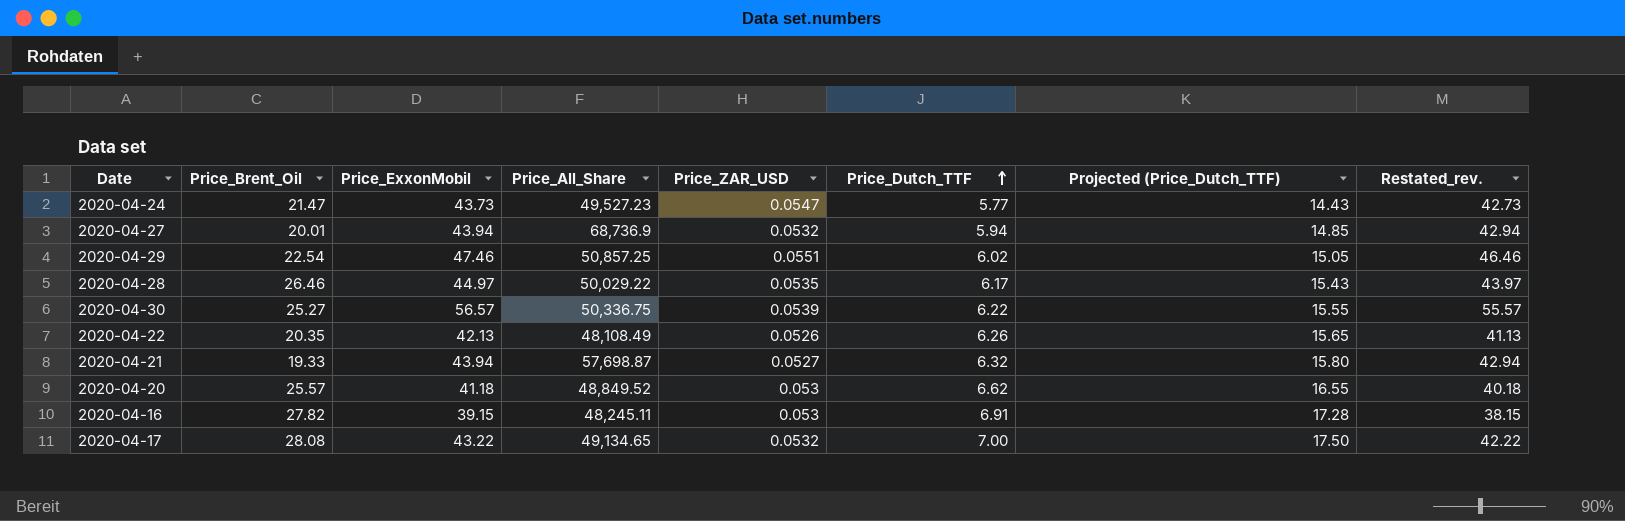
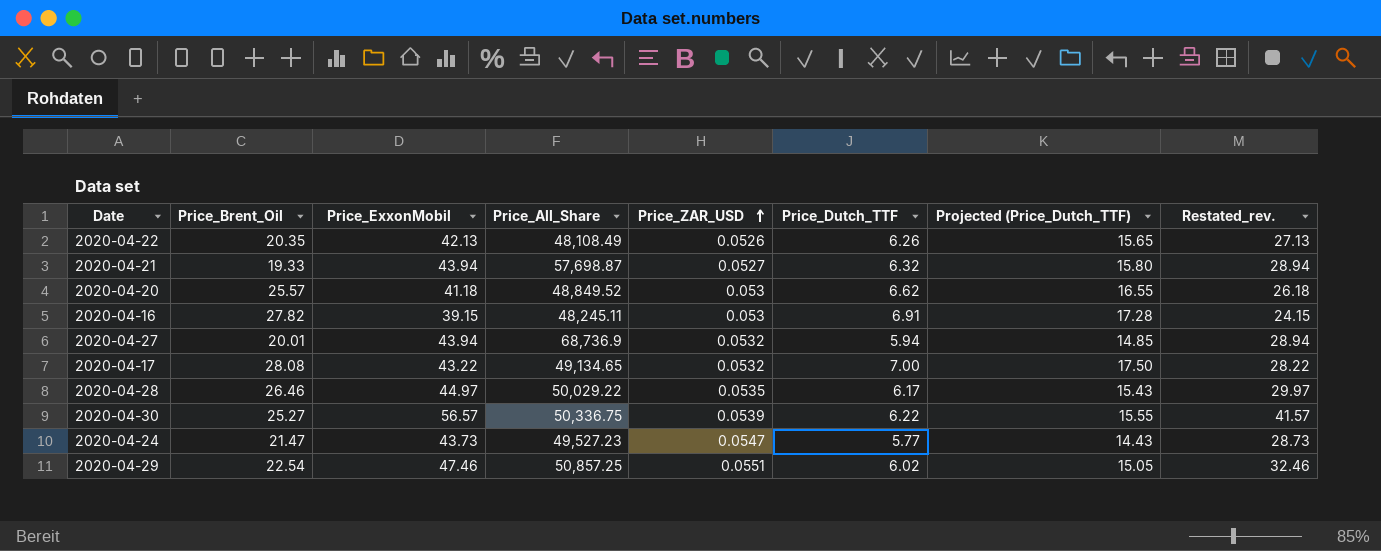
row order: Price_Dutch_TTF ascending -> Price_ZAR_USD ascending
column Restated_rev. | formula: [Price_ExxonMobil] - 1 -> [Price_ExxonMobil] - 15

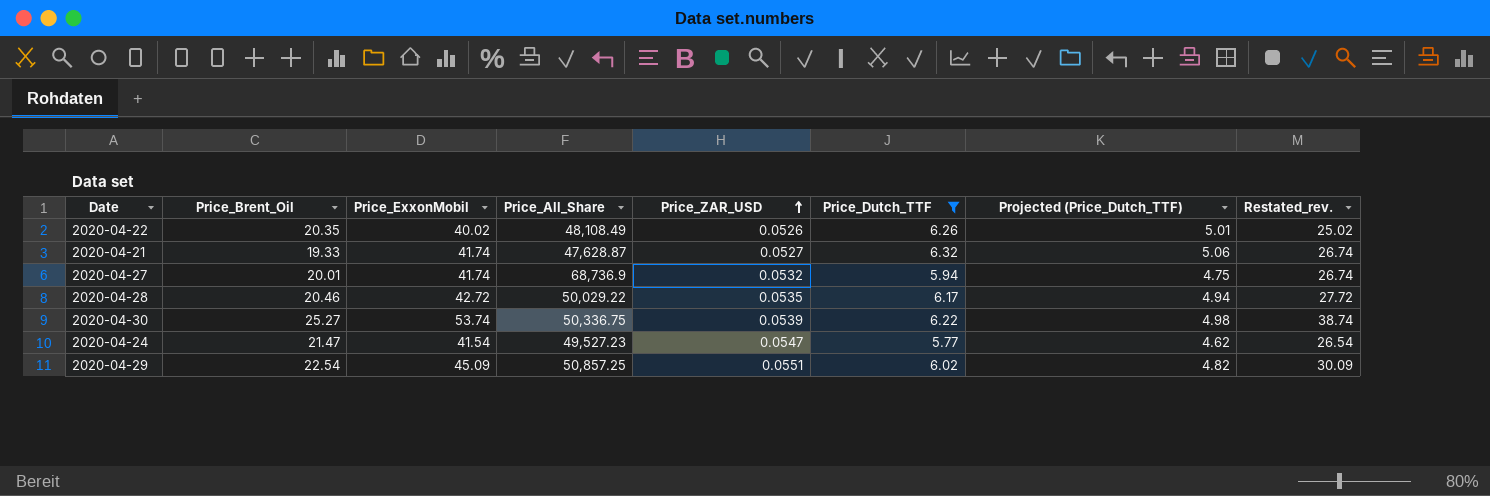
filter: none -> Price_Dutch_TTF <= 6.32
column Projected (Price_Dutch_TTF) | formula: [Price_Dutch_TTF] * 2.5 -> [Price_Dutch_TTF] * 0.8
2020-04-22 | Price_ExxonMobil: 42.13 -> 40.02
2020-04-22 | Restated_rev.: 27.13 -> 25.02
2020-04-21 | Price_ExxonMobil: 43.94 -> 41.74
2020-04-21 | Price_All_Share: 57,698.87 -> 47,628.87
2020-04-21 | Restated_rev.: 28.94 -> 26.74
2020-04-27 | Price_ExxonMobil: 43.94 -> 41.74
2020-04-27 | Restated_rev.: 28.94 -> 26.74
2020-04-28 | Price_Brent_Oil: 26.46 -> 20.46
2020-04-28 | Price_ExxonMobil: 44.97 -> 42.72
2020-04-28 | Restated_rev.: 29.97 -> 27.72
2020-04-30 | Price_ExxonMobil: 56.57 -> 53.74
2020-04-30 | Restated_rev.: 41.57 -> 38.74
2020-04-24 | Price_ExxonMobil: 43.73 -> 41.54
2020-04-24 | Restated_rev.: 28.73 -> 26.54
2020-04-29 | Price_ExxonMobil: 47.46 -> 45.09
2020-04-29 | Restated_rev.: 32.46 -> 30.09

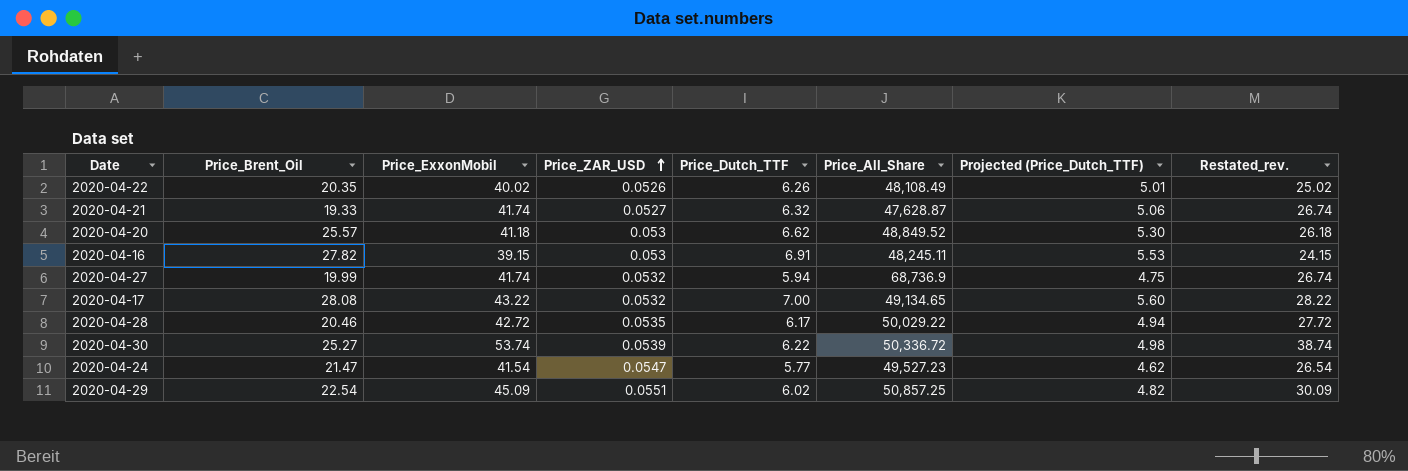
filter: Price_Dutch_TTF <= 6.32 -> none
column Price_All_Share | position: 4 -> 6
2020-04-27 | Price_Brent_Oil: 20.01 -> 19.99
2020-04-30 | Price_All_Share: 50,336.75 -> 50,336.72

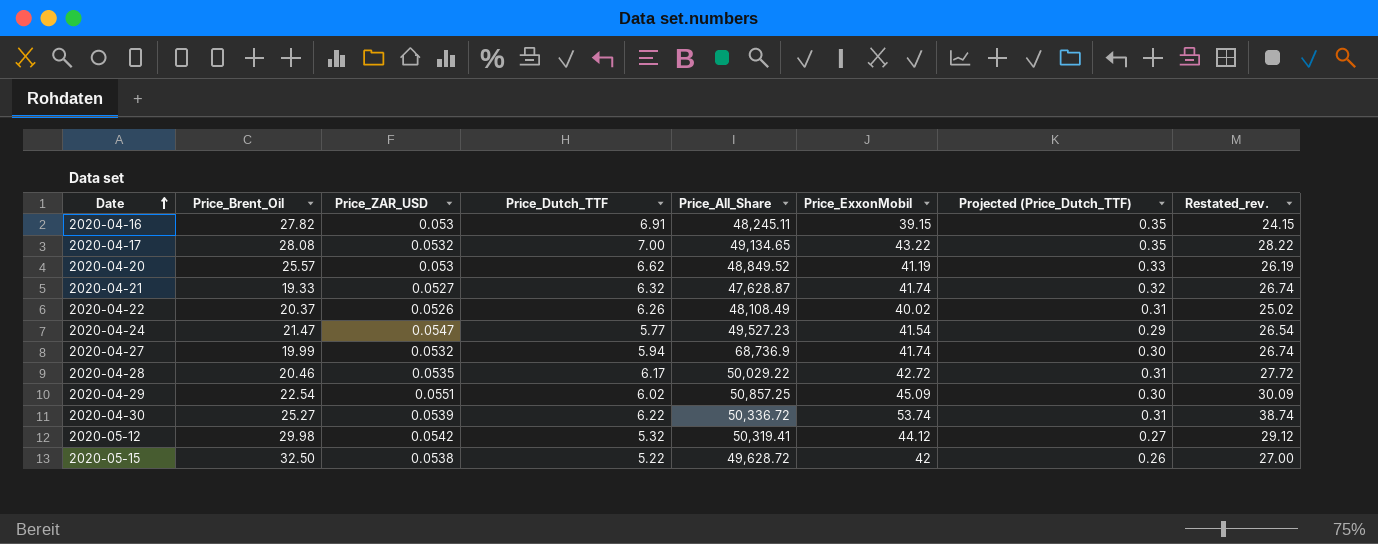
row order: Price_ZAR_USD ascending -> Date ascending
column Price_ExxonMobil | position: 3 -> 6
column Projected (Price_Dutch_TTF) | formula: [Price_Dutch_TTF] * 0.8 -> [Price_Dutch_TTF] * 0.05
2020-04-20 | Price_ExxonMobil: 41.18 -> 41.19
2020-04-20 | Restated_rev.: 26.18 -> 26.19
2020-04-22 | Price_Brent_Oil: 20.35 -> 20.37
row 2020-05-12: none -> 29.98 | 0.0542 | 5.32 | 50,319.41 | 44.12 | 0.27 | 29.12
row 2020-05-15: none -> 32.50 | 0.0538 | 5.22 | 49,628.72 | 42 | 0.26 | 27.00

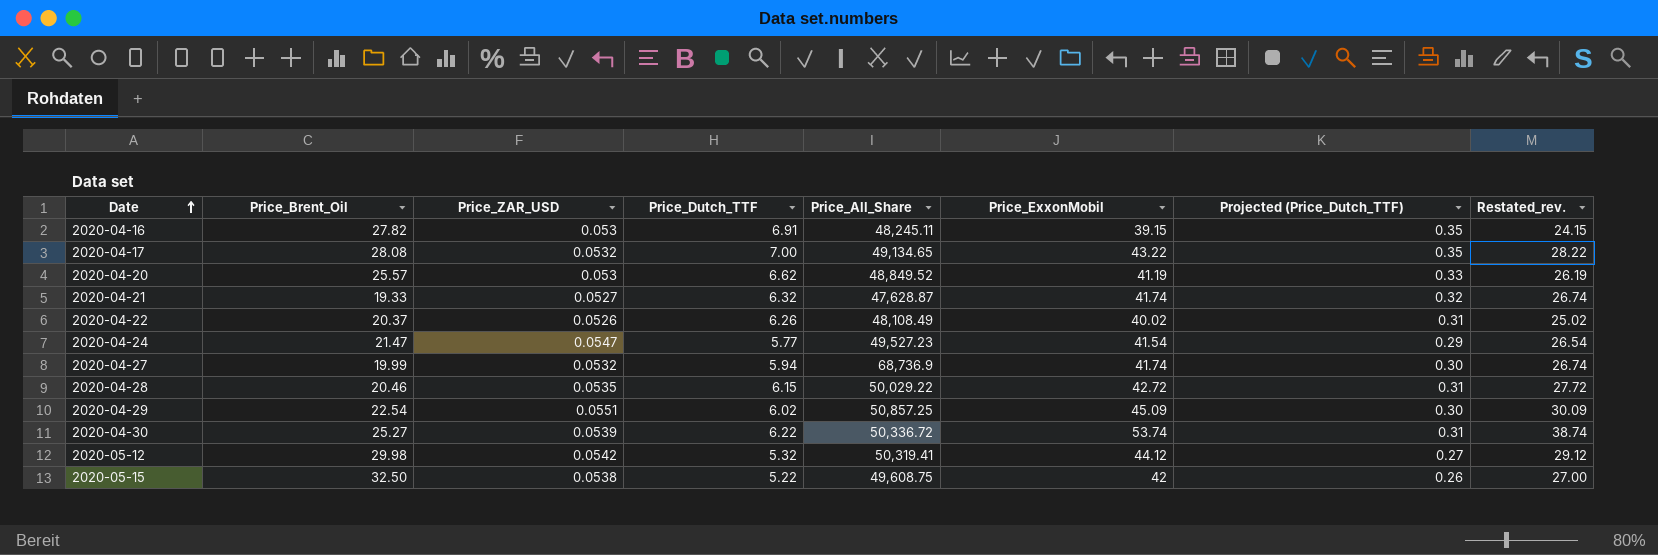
2020-04-28 | Price_Dutch_TTF: 6.17 -> 6.15
2020-05-15 | Price_All_Share: 49,628.72 -> 49,608.75

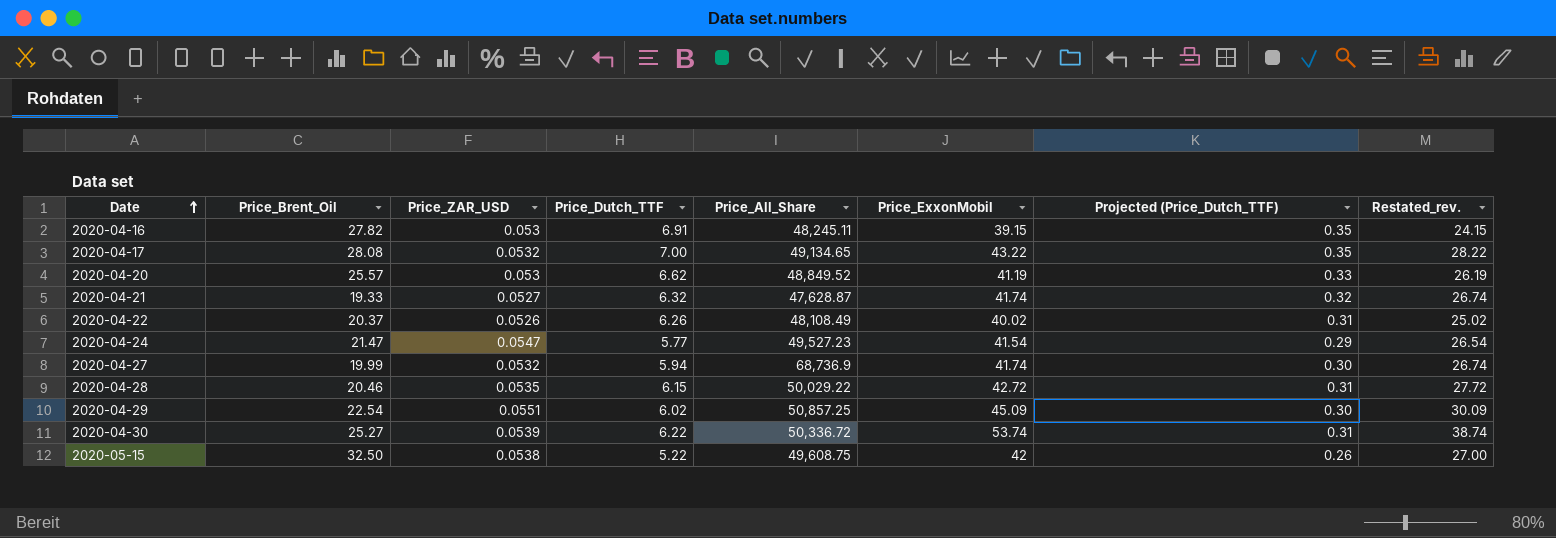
row 2020-05-12: 29.98 | 0.0542 | 5.32 | 50,319.41 | 44.12 | 0.27 | 29.12 -> none

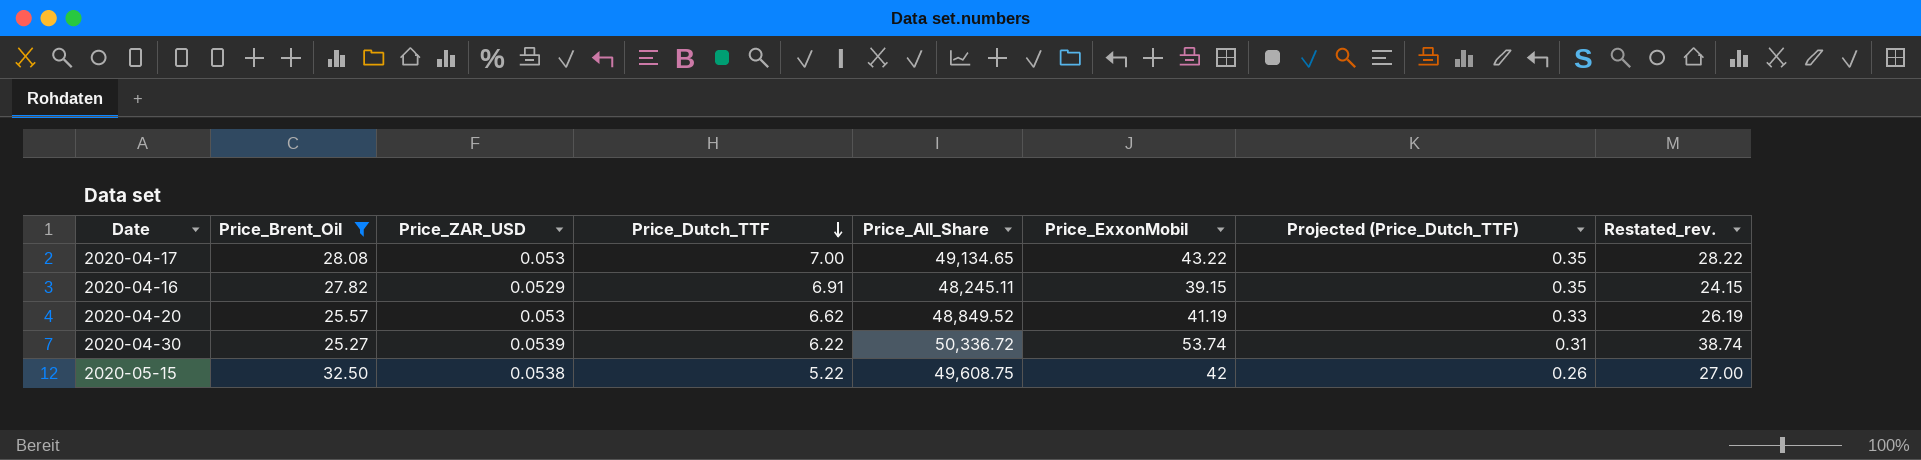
filter: none -> Price_Brent_Oil >= 25.27
row order: Date ascending -> Price_Dutch_TTF descending
2020-04-17 | Price_ZAR_USD: 0.0532 -> 0.053
2020-04-16 | Price_ZAR_USD: 0.053 -> 0.0529

